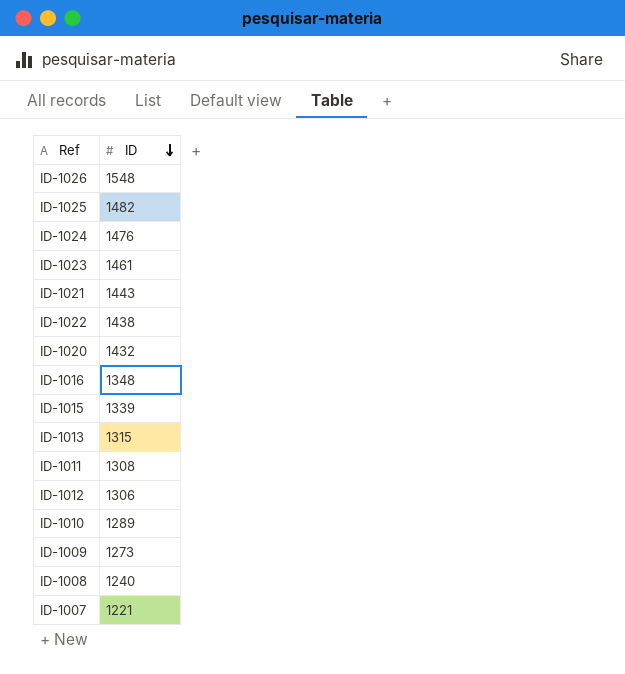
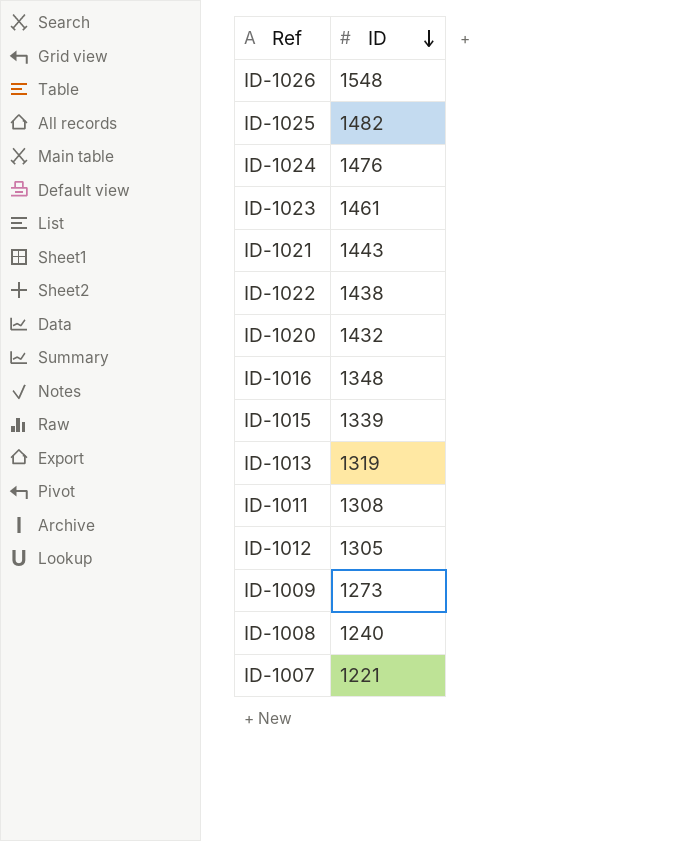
row ID-1010: 1289 -> none
ID-1013 | ID: 1315 -> 1319
ID-1012 | ID: 1306 -> 1305

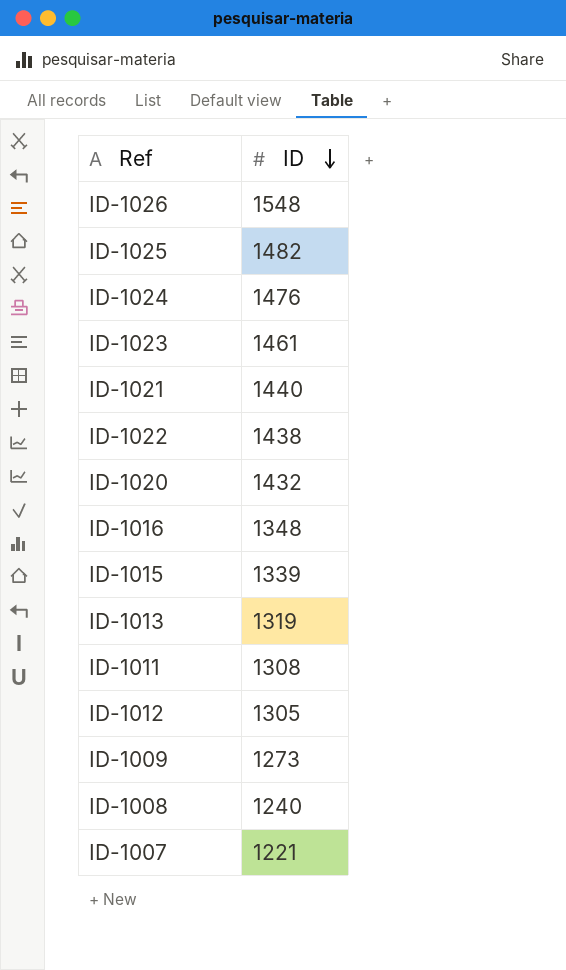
ID-1021 | ID: 1443 -> 1440

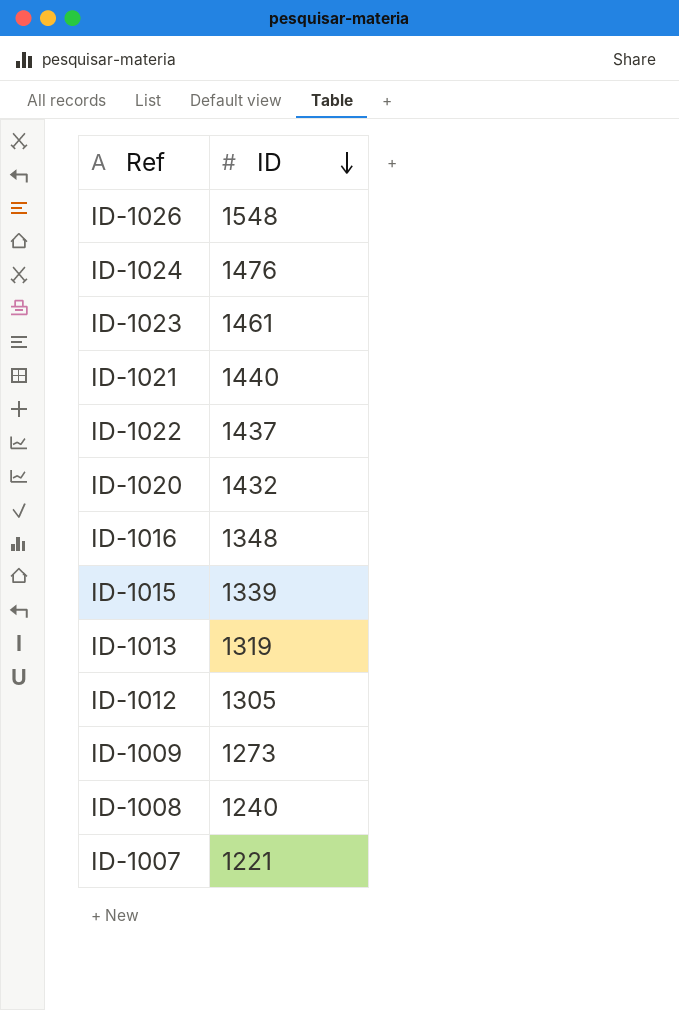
row ID-1025: 1482 -> none
row ID-1011: 1308 -> none
ID-1022 | ID: 1438 -> 1437

